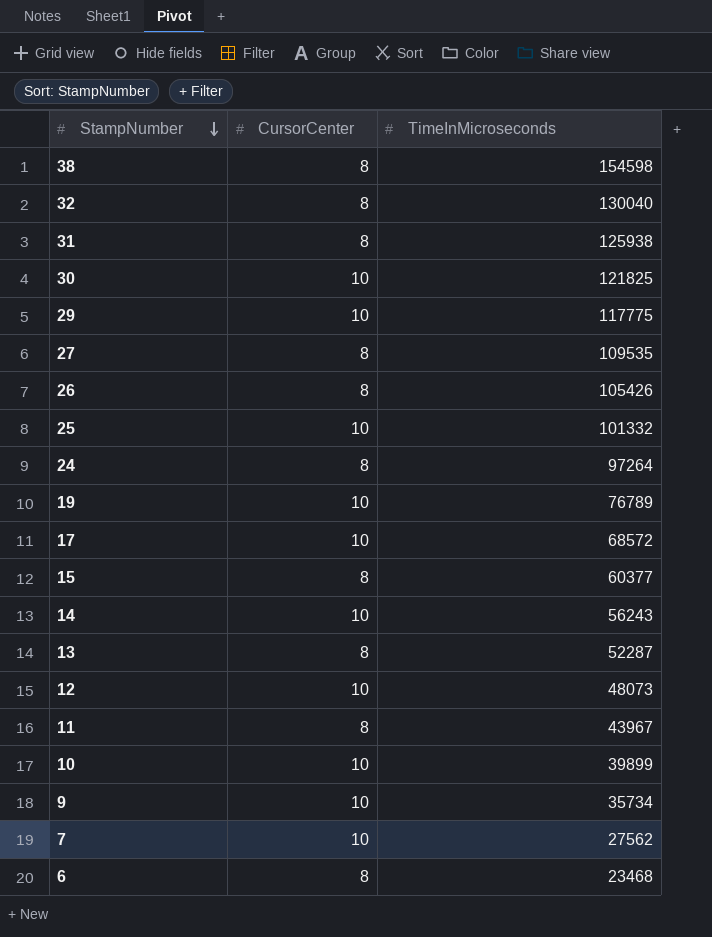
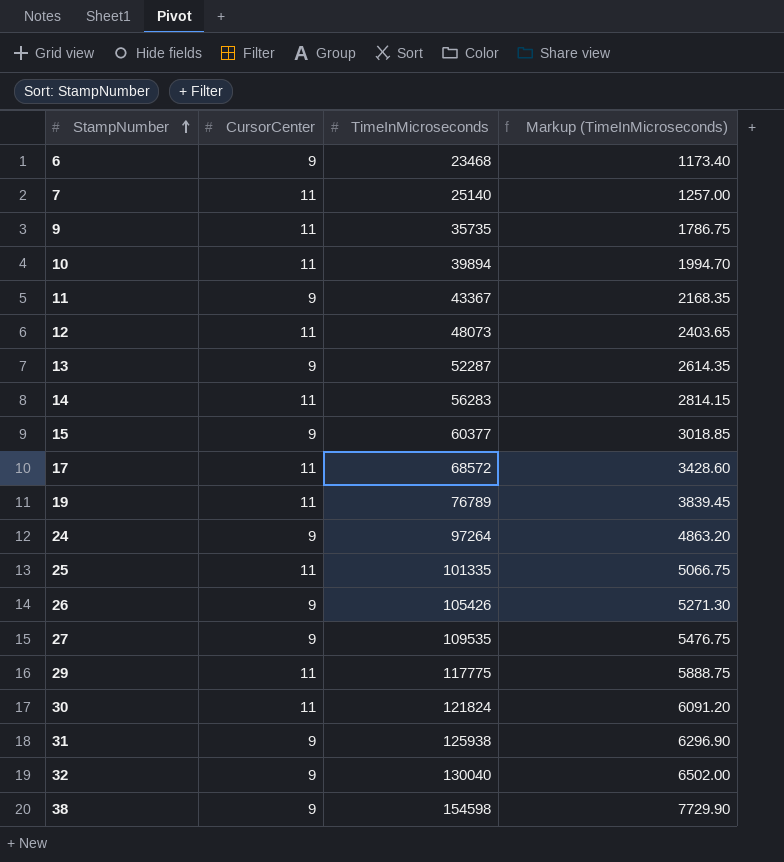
row order: StampNumber descending -> StampNumber ascending
column Markup (TimeInMicroseconds) | formula: none -> [TimeInMicroseconds] * 0.05
6 | CursorCenter: 8 -> 9
7 | CursorCenter: 10 -> 11
7 | TimeInMicroseconds: 27562 -> 25140
9 | CursorCenter: 10 -> 11
9 | TimeInMicroseconds: 35734 -> 35735
10 | CursorCenter: 10 -> 11
10 | TimeInMicroseconds: 39899 -> 39894
11 | CursorCenter: 8 -> 9
11 | TimeInMicroseconds: 43967 -> 43367
12 | CursorCenter: 10 -> 11
13 | CursorCenter: 8 -> 9
14 | CursorCenter: 10 -> 11
14 | TimeInMicroseconds: 56243 -> 56283
15 | CursorCenter: 8 -> 9
17 | CursorCenter: 10 -> 11
19 | CursorCenter: 10 -> 11
24 | CursorCenter: 8 -> 9
25 | CursorCenter: 10 -> 11
25 | TimeInMicroseconds: 101332 -> 101335
26 | CursorCenter: 8 -> 9
27 | CursorCenter: 8 -> 9
29 | CursorCenter: 10 -> 11
30 | CursorCenter: 10 -> 11
30 | TimeInMicroseconds: 121825 -> 121824
31 | CursorCenter: 8 -> 9
32 | CursorCenter: 8 -> 9
38 | CursorCenter: 8 -> 9

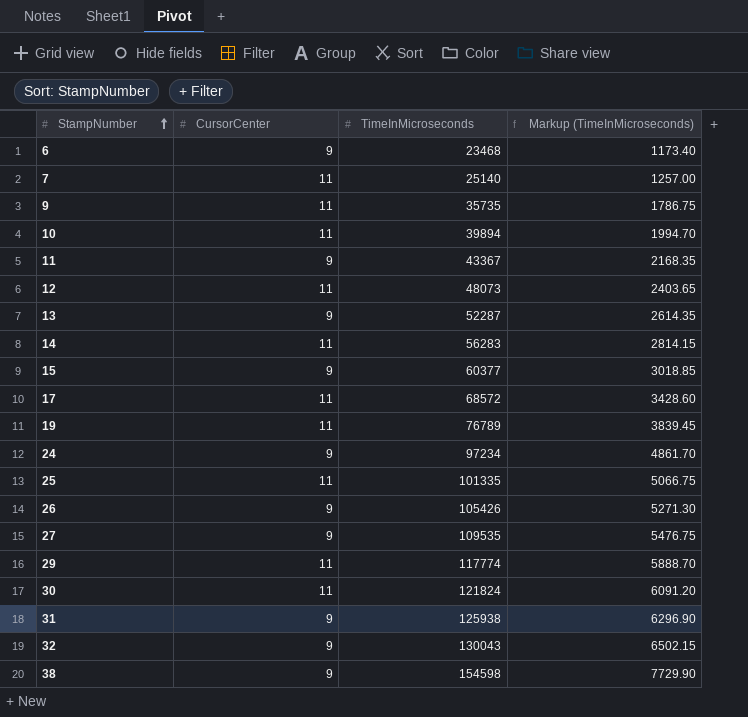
24 | TimeInMicroseconds: 97264 -> 97234
24 | Markup (TimeInMicroseconds): 4863.20 -> 4861.70
29 | TimeInMicroseconds: 117775 -> 117774
29 | Markup (TimeInMicroseconds): 5888.75 -> 5888.70
32 | TimeInMicroseconds: 130040 -> 130043
32 | Markup (TimeInMicroseconds): 6502.00 -> 6502.15

